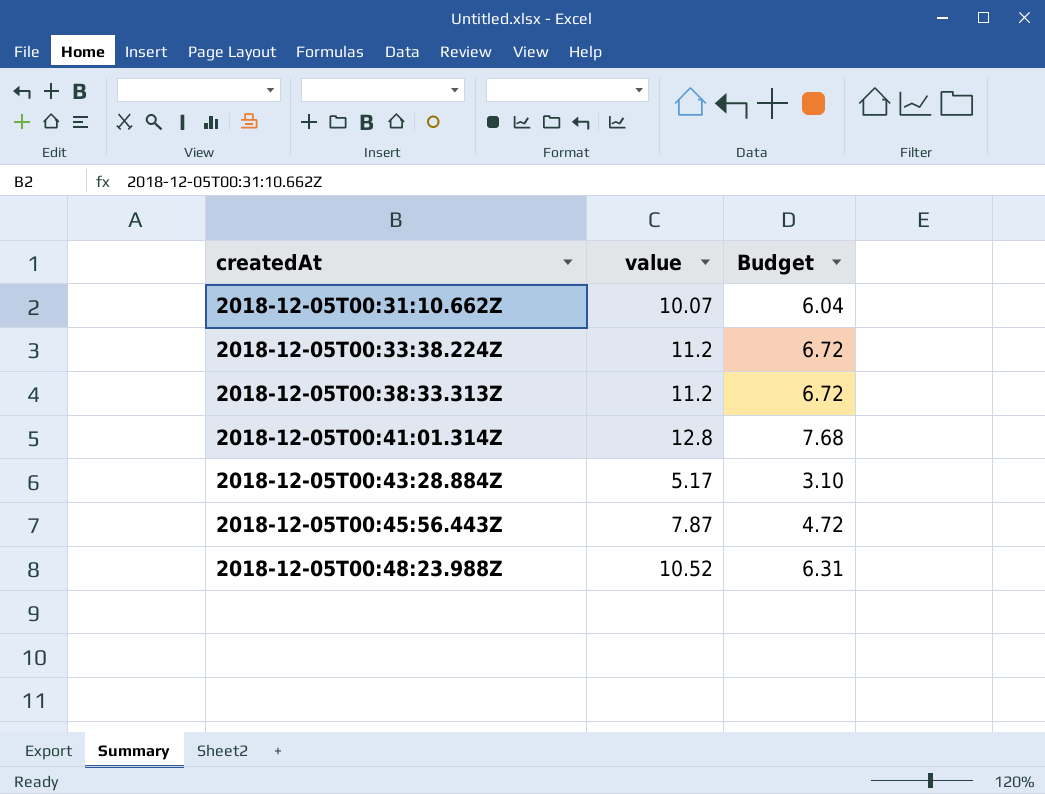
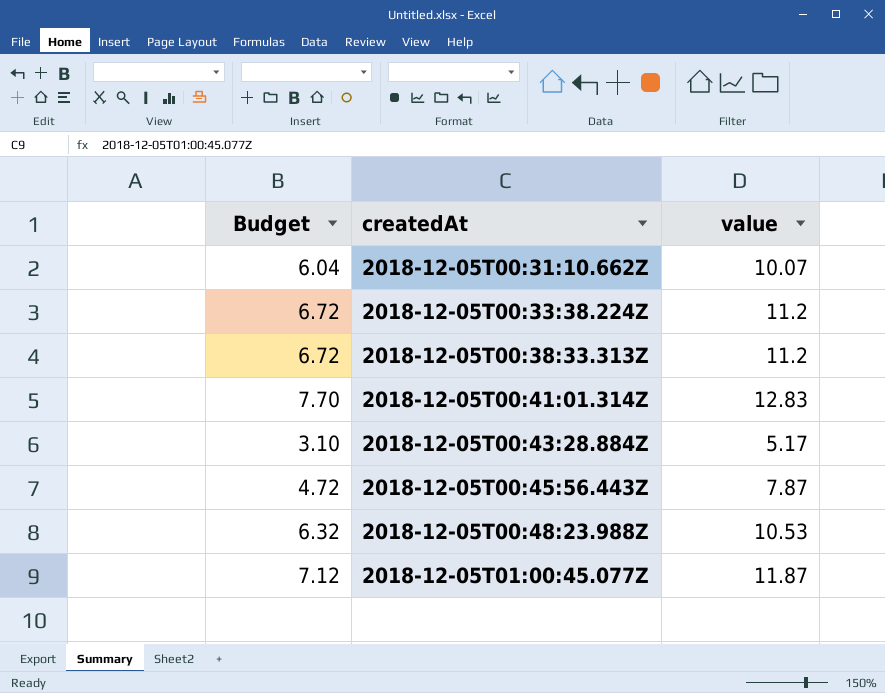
column Budget | position: 3 -> 1
2018-12-05T00:41:01.314Z | Budget: 7.68 -> 7.70
2018-12-05T00:41:01.314Z | value: 12.8 -> 12.83
2018-12-05T00:48:23.988Z | Budget: 6.31 -> 6.32
2018-12-05T00:48:23.988Z | value: 10.52 -> 10.53
row 2018-12-05T01:00:45.077Z: none -> 7.12 | 11.87

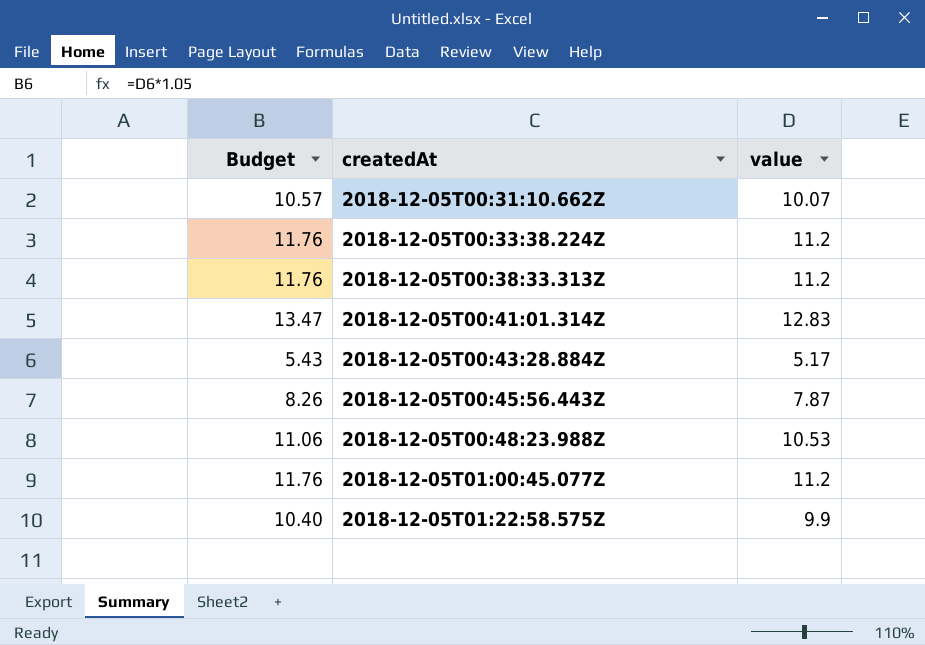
column Budget | formula: [value] * 0.6 -> [value] * 1.05
2018-12-05T01:00:45.077Z | value: 11.87 -> 11.2
row 2018-12-05T01:22:58.575Z: none -> 10.40 | 9.9

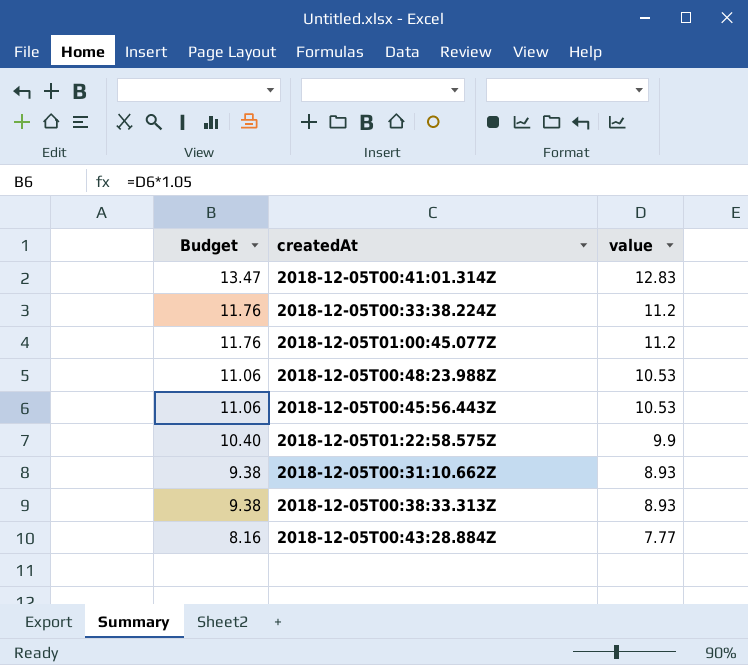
row order: createdAt ascending -> Budget descending
2018-12-05T00:45:56.443Z | Budget: 8.26 -> 11.06
2018-12-05T00:45:56.443Z | value: 7.87 -> 10.53
2018-12-05T00:31:10.662Z | Budget: 10.57 -> 9.38
2018-12-05T00:31:10.662Z | value: 10.07 -> 8.93
2018-12-05T00:38:33.313Z | Budget: 11.76 -> 9.38
2018-12-05T00:38:33.313Z | value: 11.2 -> 8.93
2018-12-05T00:43:28.884Z | Budget: 5.43 -> 8.16
2018-12-05T00:43:28.884Z | value: 5.17 -> 7.77

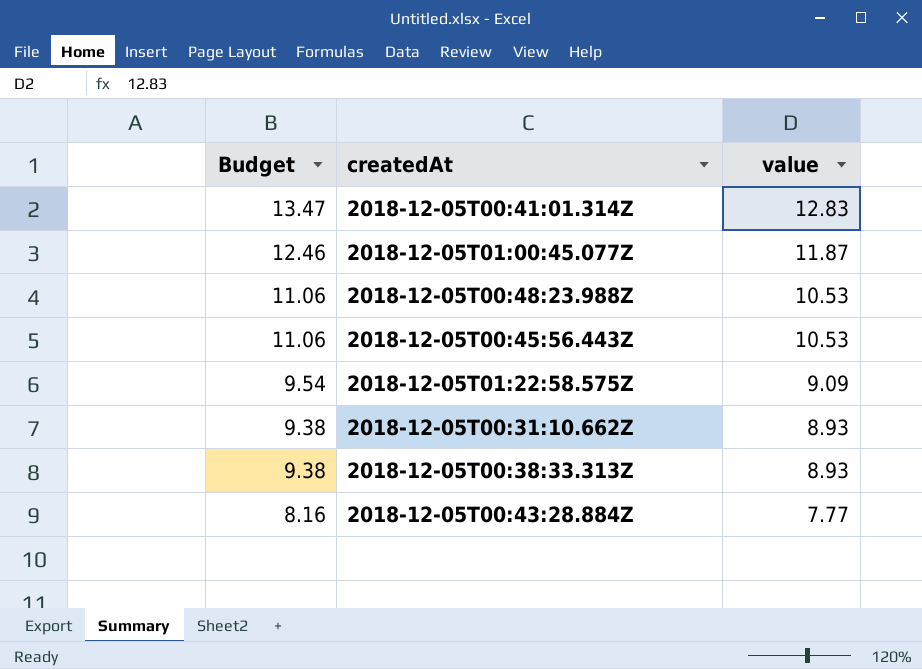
row 2018-12-05T00:33:38.224Z: 11.76 | 11.2 -> none
2018-12-05T01:00:45.077Z | Budget: 11.76 -> 12.46
2018-12-05T01:00:45.077Z | value: 11.2 -> 11.87
2018-12-05T01:22:58.575Z | Budget: 10.40 -> 9.54
2018-12-05T01:22:58.575Z | value: 9.9 -> 9.09

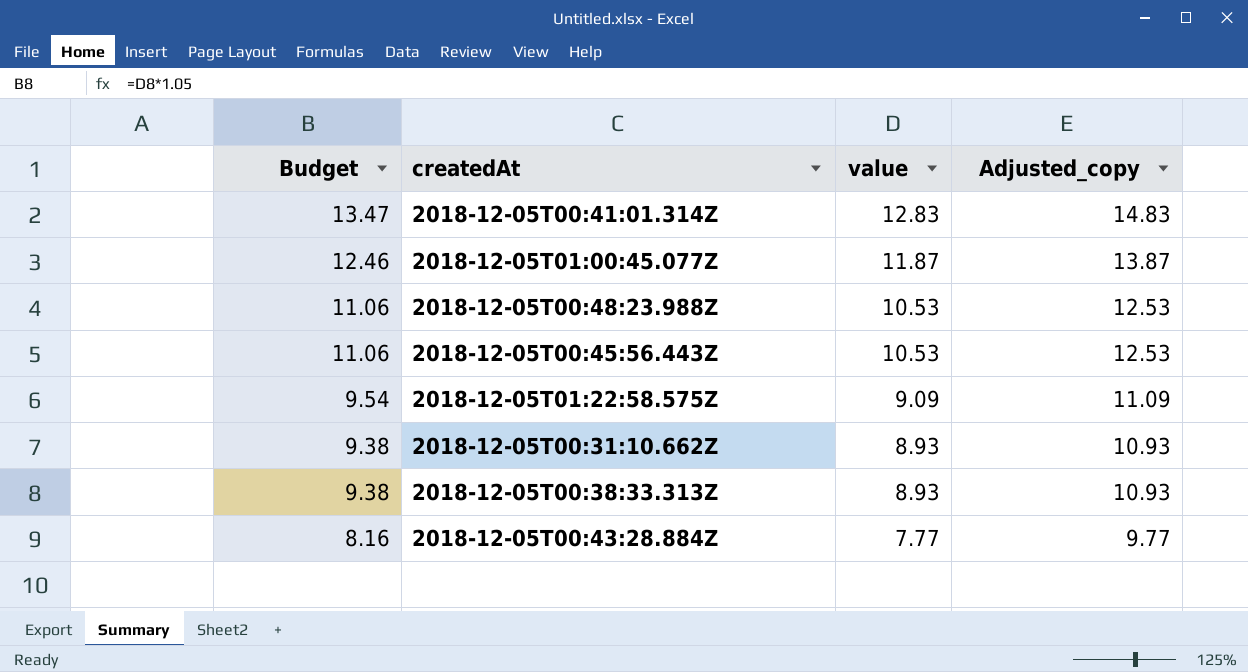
column Adjusted_copy | formula: none -> [value] + 2

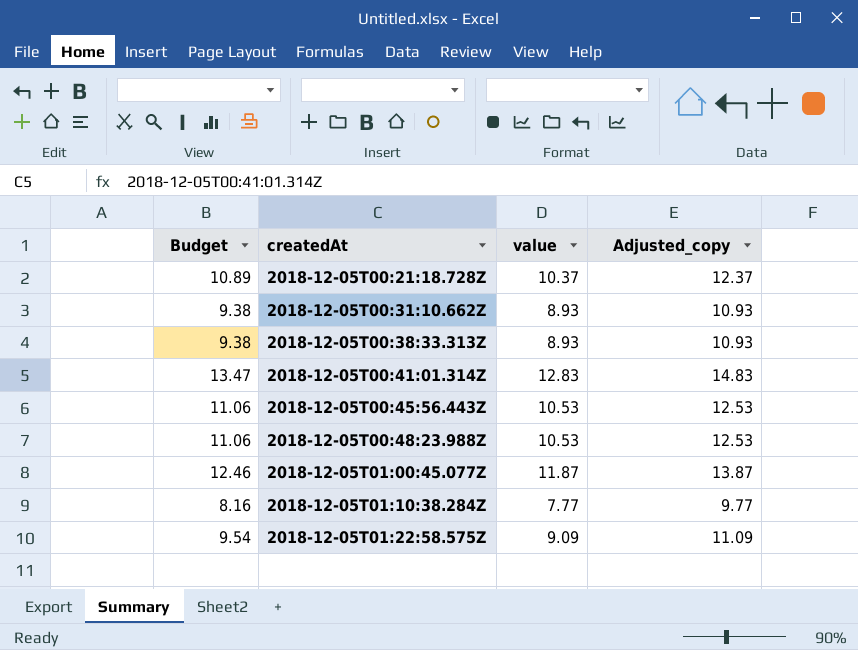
row order: Budget descending -> createdAt ascending
row 2018-12-05T00:43:28.884Z: 8.16 | 7.77 | 9.77 -> none
row 2018-12-05T00:21:18.728Z: none -> 10.89 | 10.37 | 12.37
row 2018-12-05T01:10:38.284Z: none -> 8.16 | 7.77 | 9.77

